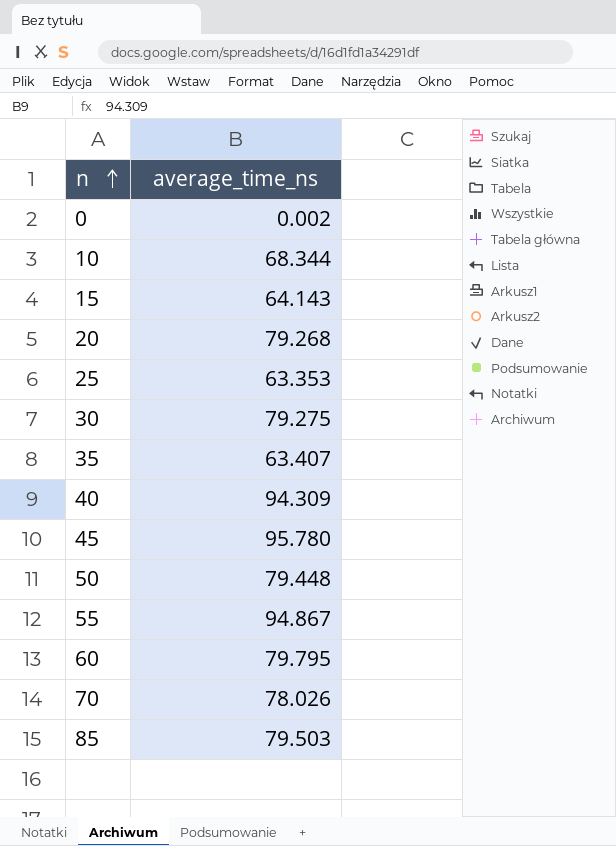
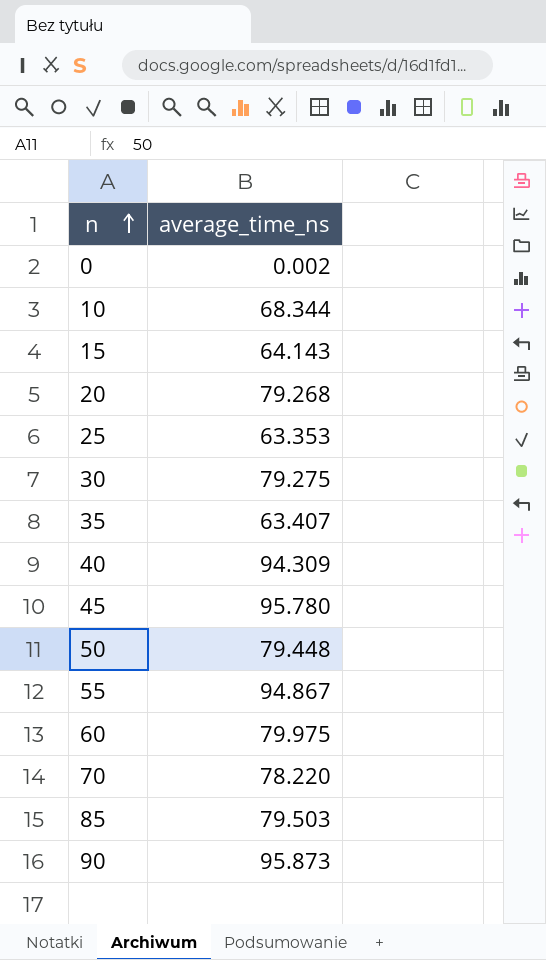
60 | average_time_ns: 79.795 -> 79.975
70 | average_time_ns: 78.026 -> 78.220
row 90: none -> 95.873

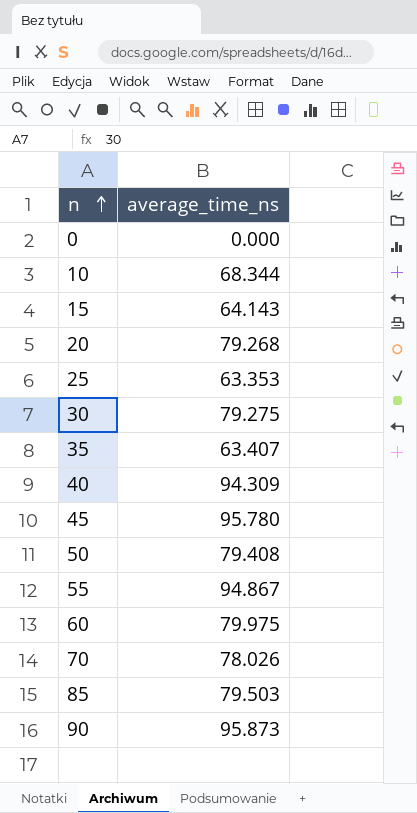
0 | average_time_ns: 0.002 -> 0.000
50 | average_time_ns: 79.448 -> 79.408
70 | average_time_ns: 78.220 -> 78.026

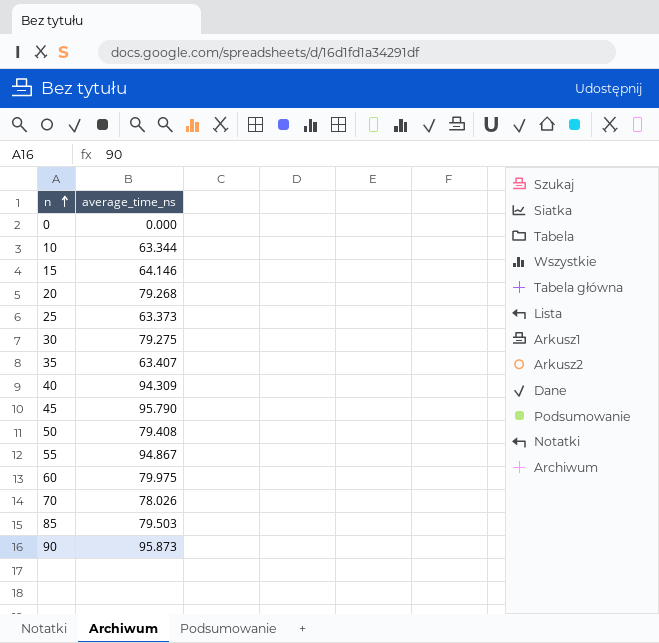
10 | average_time_ns: 68.344 -> 63.344
15 | average_time_ns: 64.143 -> 64.146
25 | average_time_ns: 63.353 -> 63.373
45 | average_time_ns: 95.780 -> 95.790

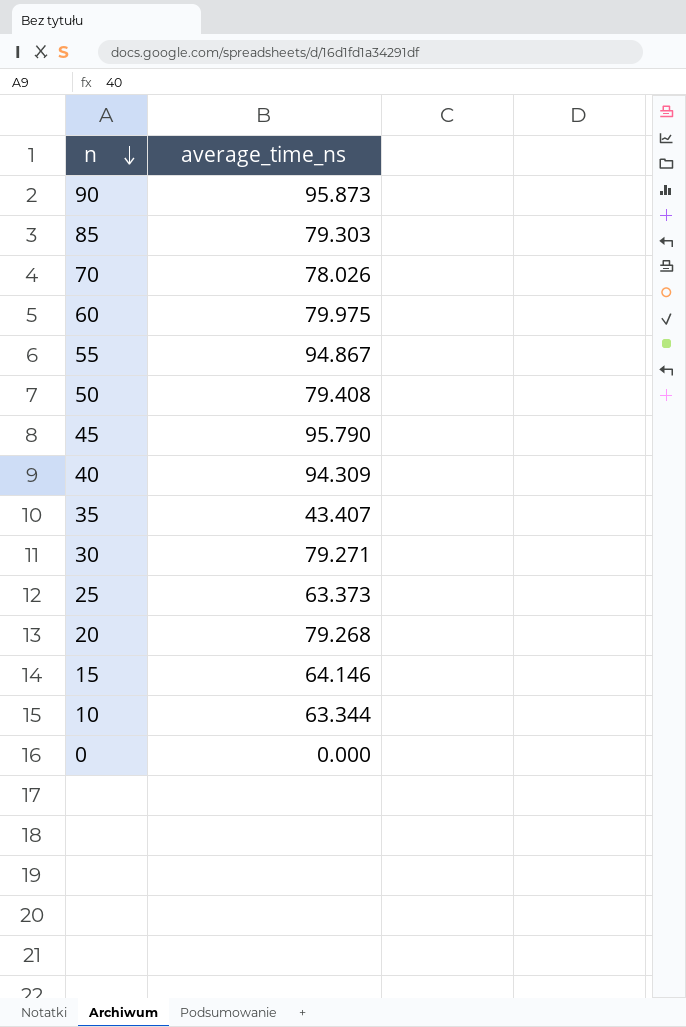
row order: n ascending -> n descending
85 | average_time_ns: 79.503 -> 79.303
35 | average_time_ns: 63.407 -> 43.407
30 | average_time_ns: 79.275 -> 79.271

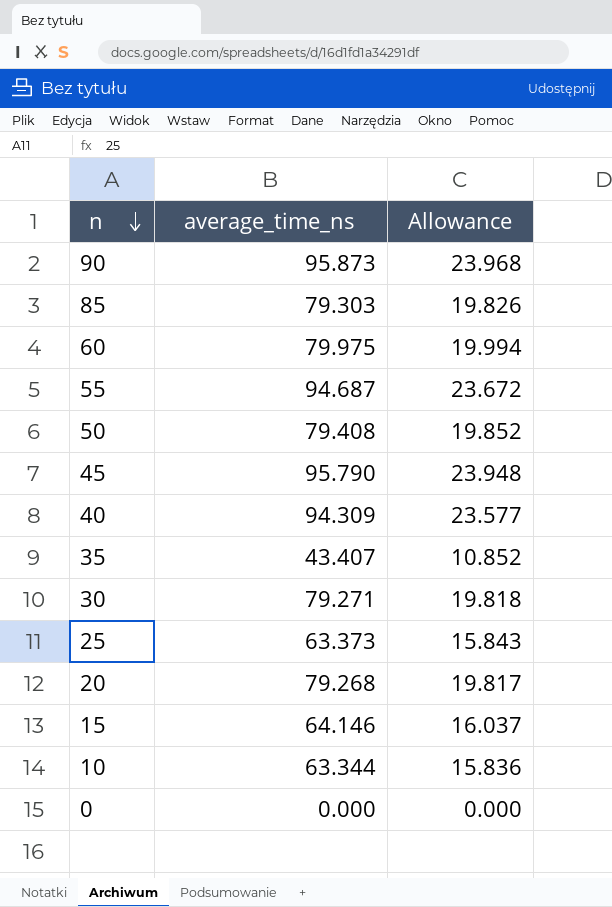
column Allowance | formula: none -> [average_time_ns] * 0.25
row 70: 78.026 -> none
55 | average_time_ns: 94.867 -> 94.687

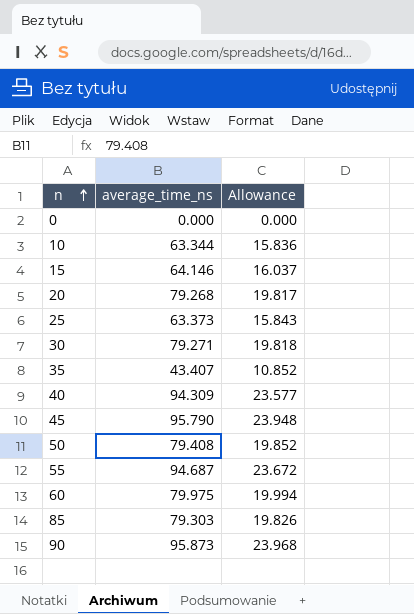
row order: n descending -> n ascending

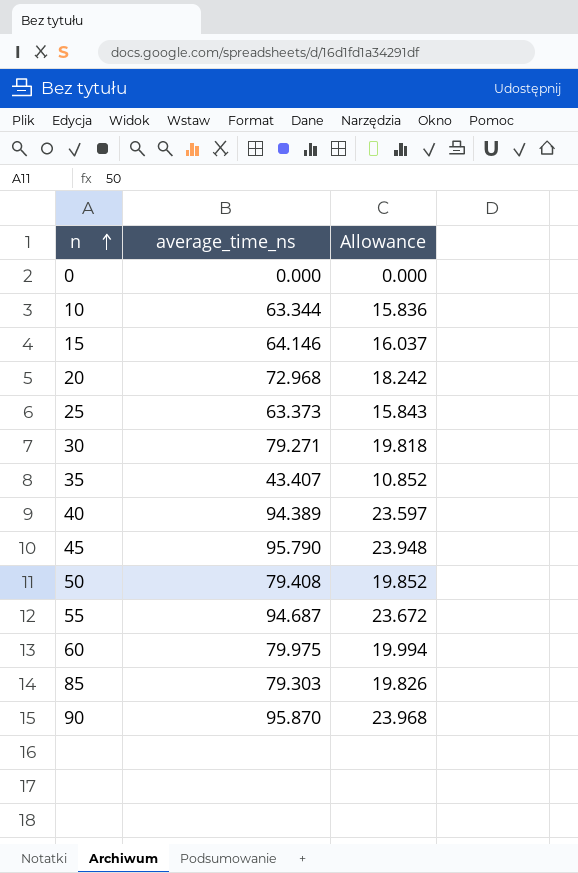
20 | average_time_ns: 79.268 -> 72.968
20 | Allowance: 19.817 -> 18.242
40 | average_time_ns: 94.309 -> 94.389
40 | Allowance: 23.577 -> 23.597
90 | average_time_ns: 95.873 -> 95.870

